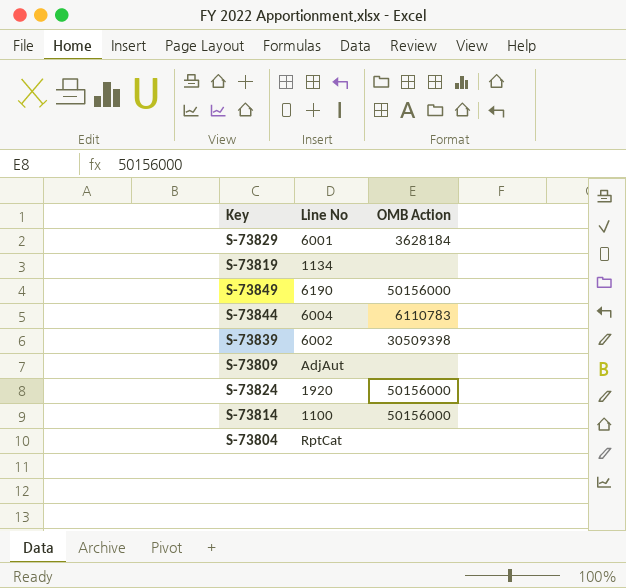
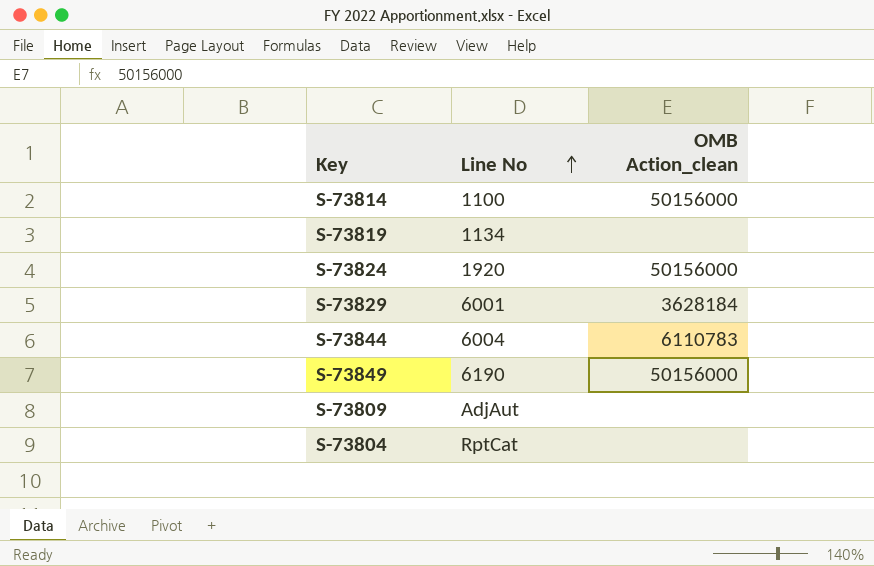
row order: none -> Line No ascending
column name: OMB Action -> OMB Action_clean
row S-73839: 6002 | 30509398 -> none

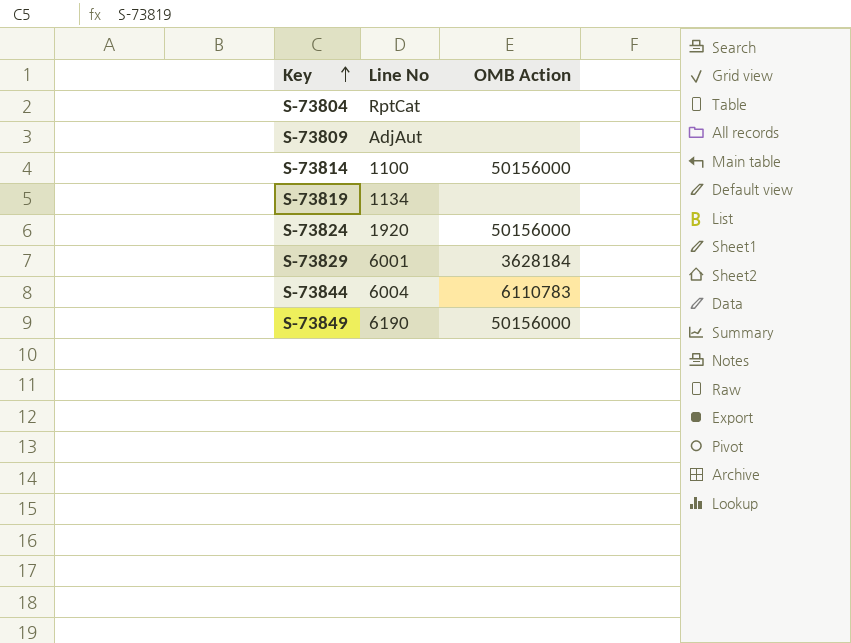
row order: Line No ascending -> Key ascending
column name: OMB Action_clean -> OMB Action

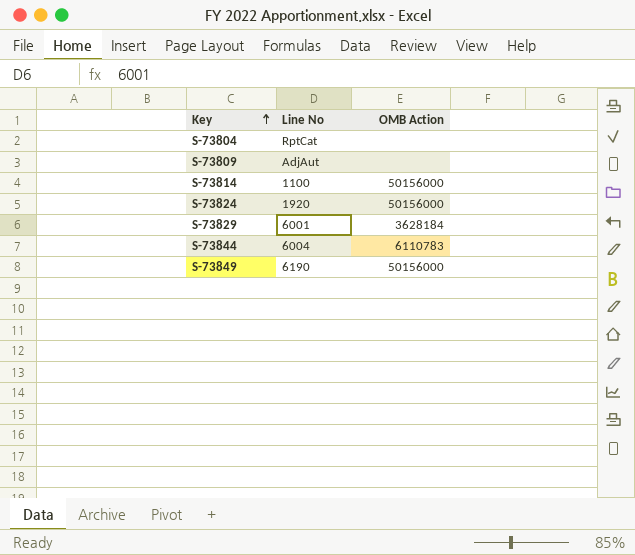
row S-73819: 1134 | none -> none

